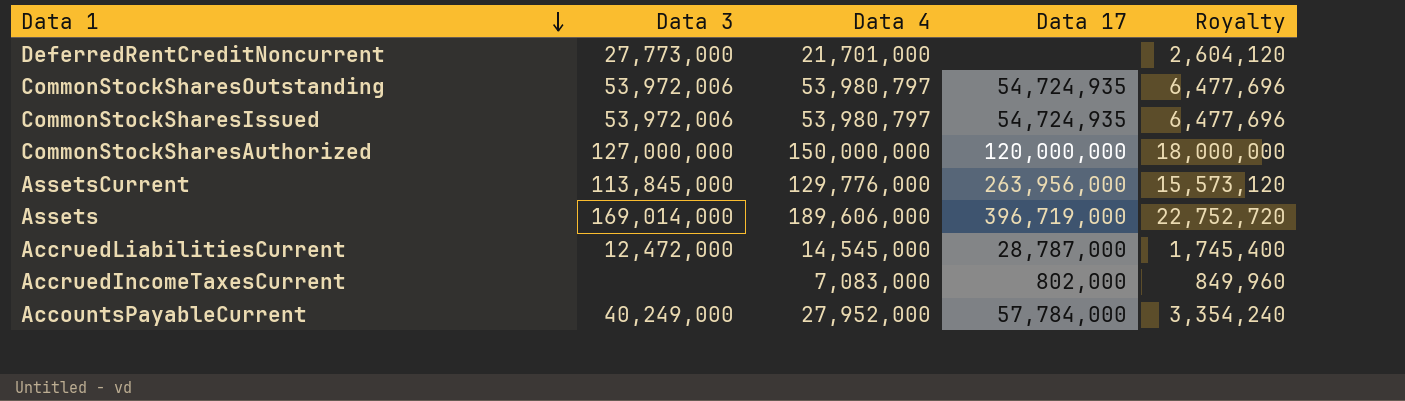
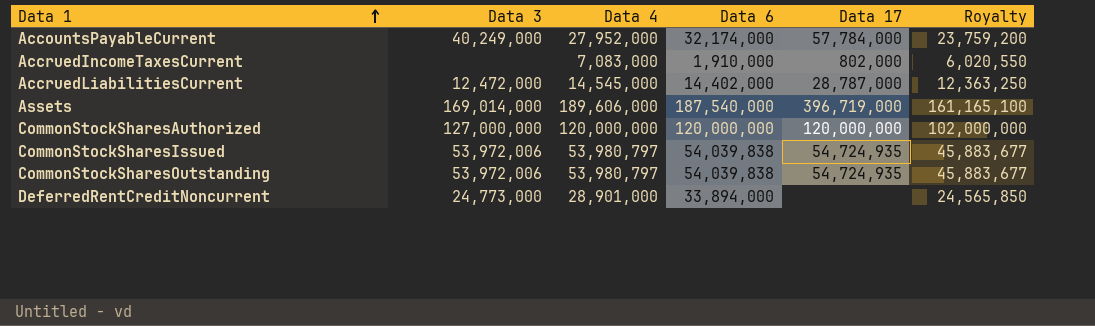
row order: Data 1 descending -> Data 1 ascending
column Data 6 | position: none -> 4
column Royalty | formula: [Data 4] * 0.12 -> [Data 4] * 0.85
row AssetsCurrent: 113,845,000 | 129,776,000 | 263,956,000 | 15,573,120 -> none
CommonStockSharesAuthorized | Data 4: 150,000,000 -> 120,000,000
DeferredRentCreditNoncurrent | Data 3: 27,773,000 -> 24,773,000
DeferredRentCreditNoncurrent | Data 4: 21,701,000 -> 28,901,000

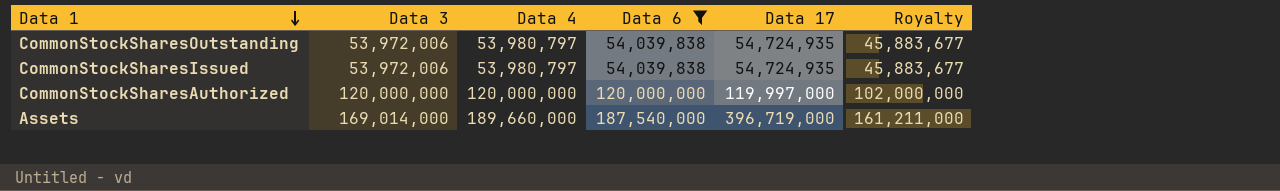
filter: none -> Data 6 >= 54,039,838
row order: Data 1 ascending -> Data 1 descending
CommonStockSharesAuthorized | Data 3: 127,000,000 -> 120,000,000
CommonStockSharesAuthorized | Data 17: 120,000,000 -> 119,997,000
Assets | Data 4: 189,606,000 -> 189,660,000
Assets | Royalty: 161,165,100 -> 161,211,000

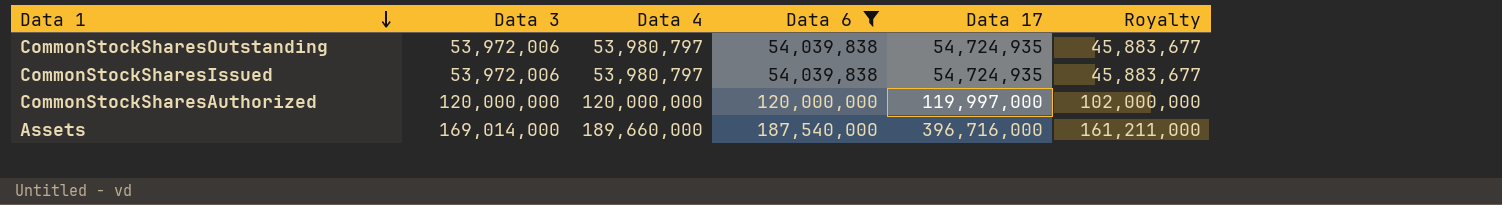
Assets | Data 17: 396,719,000 -> 396,716,000

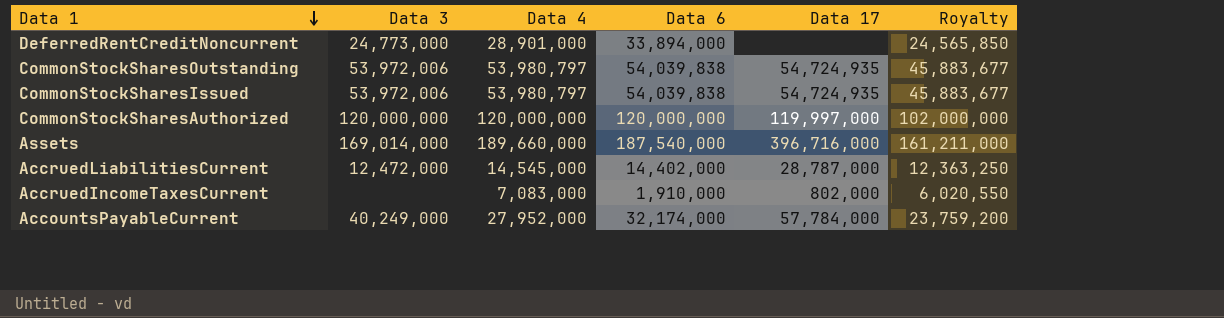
filter: Data 6 >= 54,039,838 -> none

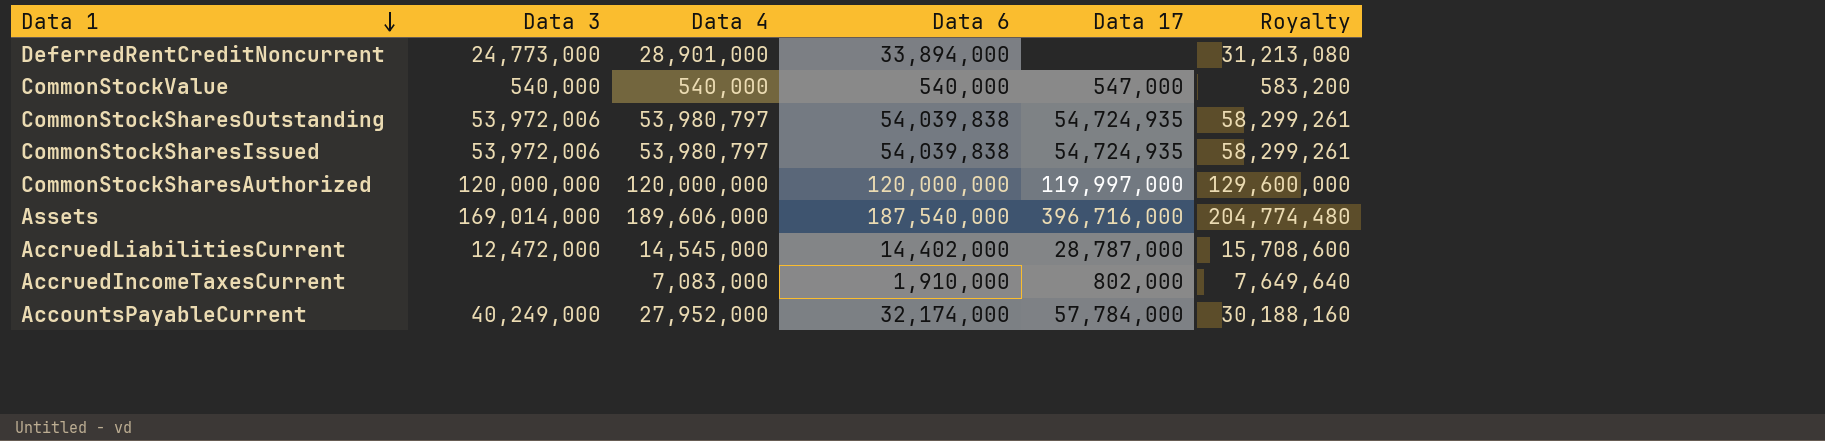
column Royalty | formula: [Data 4] * 0.85 -> [Data 4] * 1.08
row CommonStockValue: none -> 540,000 | 540,000 | 540,000 | 547,000 | 583,200
Assets | Data 4: 189,660,000 -> 189,606,000

